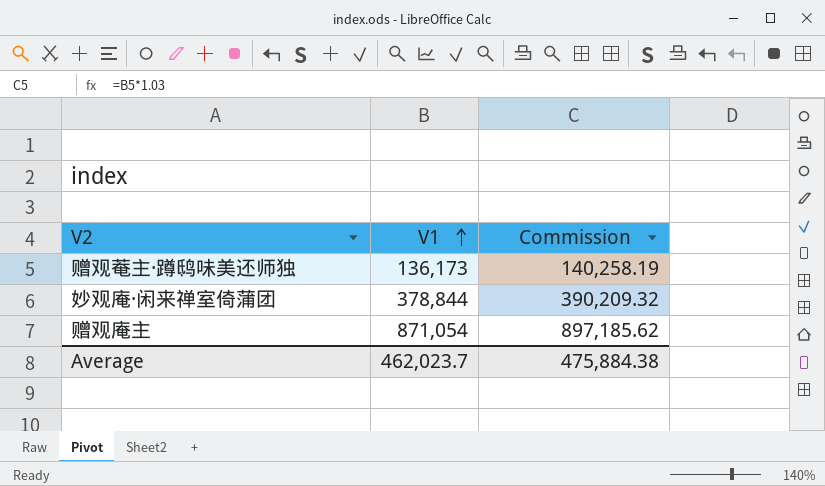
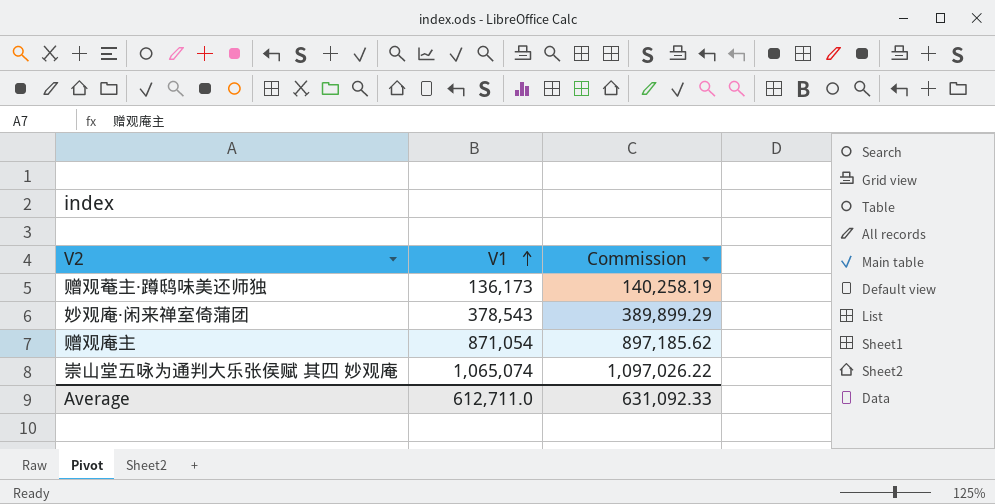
妙观庵·闲来禅室倚蒲团 | V1: 378,844 -> 378,543
妙观庵·闲来禅室倚蒲团 | Commission: 390,209.32 -> 389,899.29
row 崇山堂五咏为通判大乐张侯赋 其四 妙观庵: none -> 1,065,074 | 1,097,026.22
Average | V1: 462,023.7 -> 612,711.0
Average | Commission: 475,884.38 -> 631,092.33

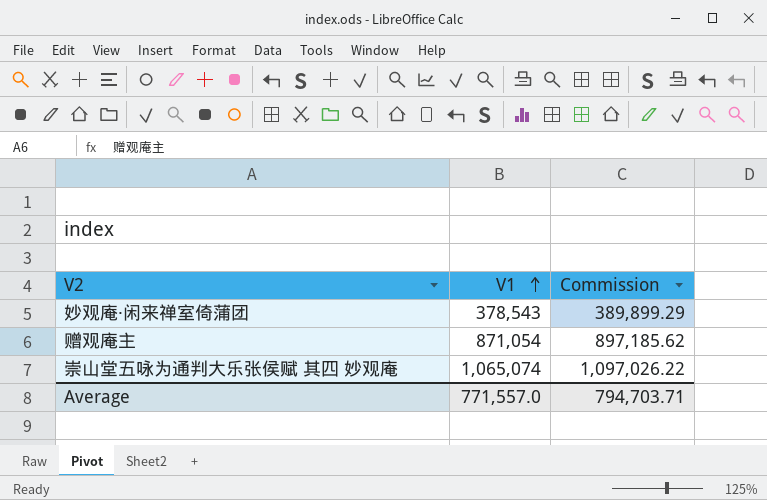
row 赠观菴主·蹲鸱味美还师独: 136,173 | 140,258.19 -> none
Average | V1: 612,711.0 -> 771,557.0
Average | Commission: 631,092.33 -> 794,703.71

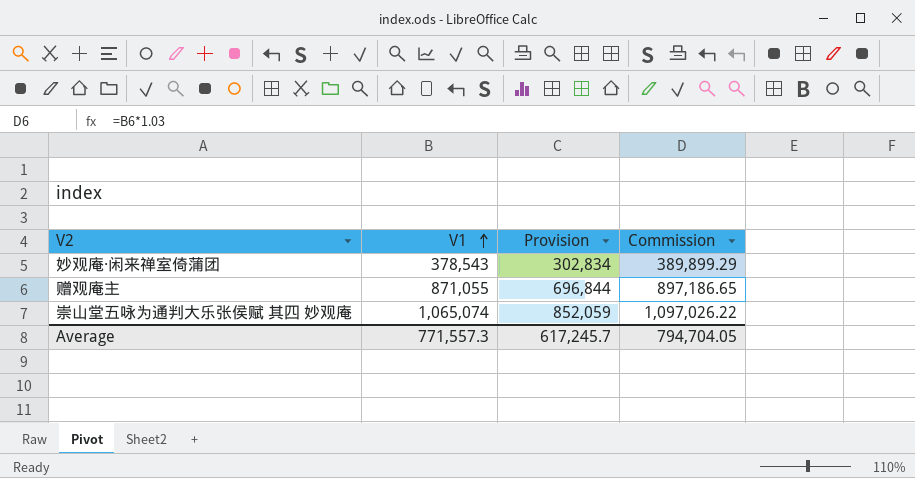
column Provision | formula: none -> [V1] * 0.8
赠观庵主 | V1: 871,054 -> 871,055
赠观庵主 | Commission: 897,185.62 -> 897,186.65
Average | V1: 771,557.0 -> 771,557.3
Average | Commission: 794,703.71 -> 794,704.05

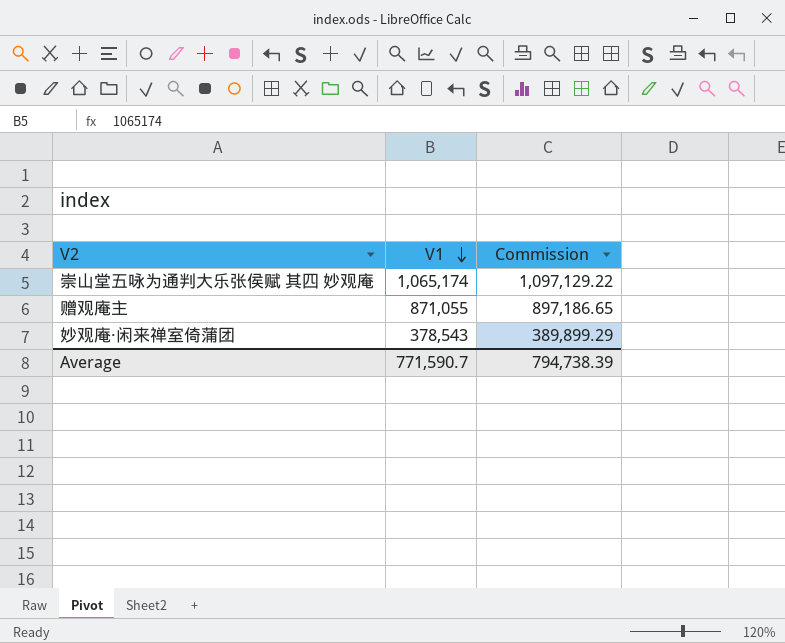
row order: V1 ascending -> V1 descending
column Provision | formula: [V1] * 0.8 -> none
崇山堂五咏为通判大乐张侯赋 其四 妙观庵 | V1: 1,065,074 -> 1,065,174
崇山堂五咏为通判大乐张侯赋 其四 妙观庵 | Commission: 1,097,026.22 -> 1,097,129.22
Average | V1: 771,557.3 -> 771,590.7
Average | Commission: 794,704.05 -> 794,738.39

